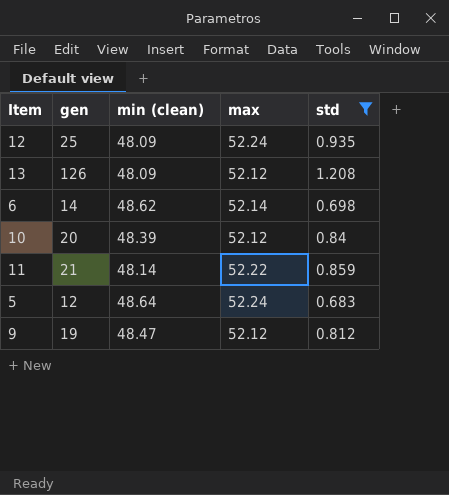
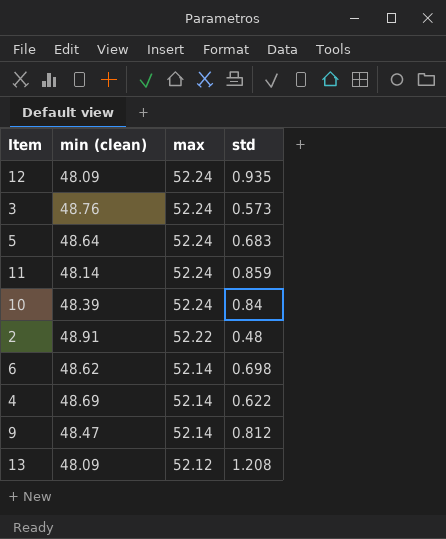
filter: std >= 0.683 -> none
row order: none -> max descending
column gen | position: 2 -> none
11 | max: 52.22 -> 52.24
10 | max: 52.12 -> 52.24
9 | max: 52.12 -> 52.14

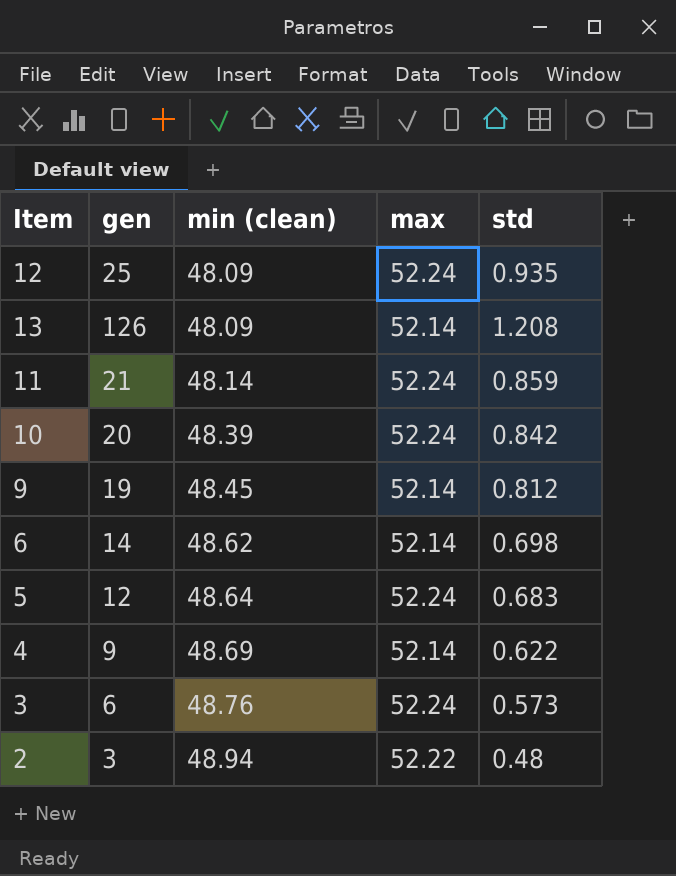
row order: max descending -> min (clean) ascending
column gen | position: none -> 2
13 | max: 52.12 -> 52.14
10 | std: 0.84 -> 0.842
9 | min (clean): 48.47 -> 48.45
2 | min (clean): 48.91 -> 48.94

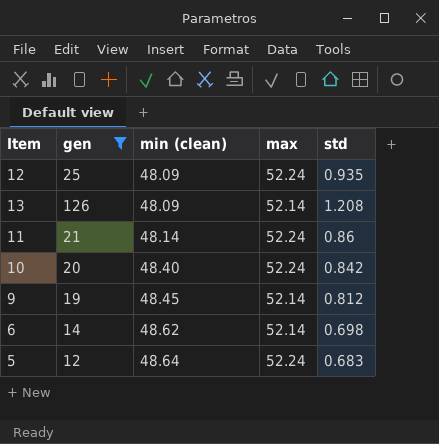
filter: none -> gen >= 12
11 | std: 0.859 -> 0.86
10 | min (clean): 48.39 -> 48.40

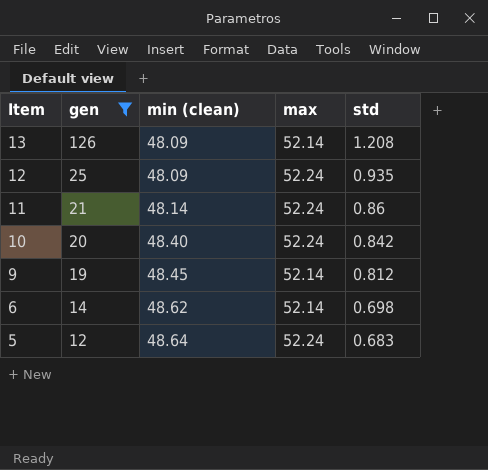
row order: min (clean) ascending -> Item descending

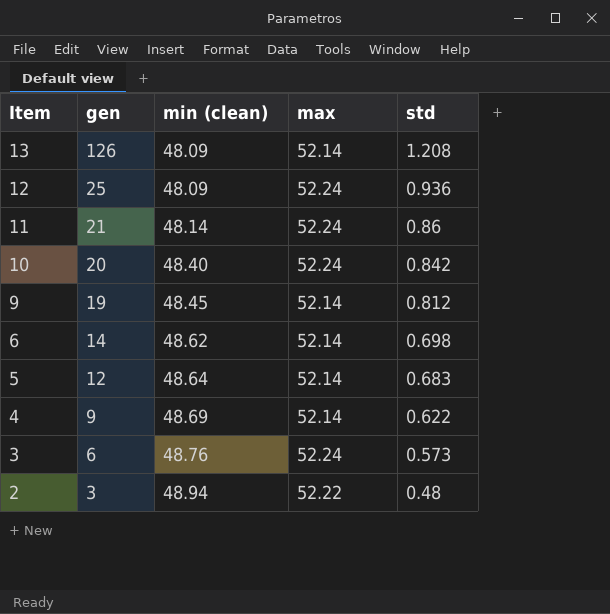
filter: gen >= 12 -> none
12 | std: 0.935 -> 0.936
5 | max: 52.24 -> 52.14

